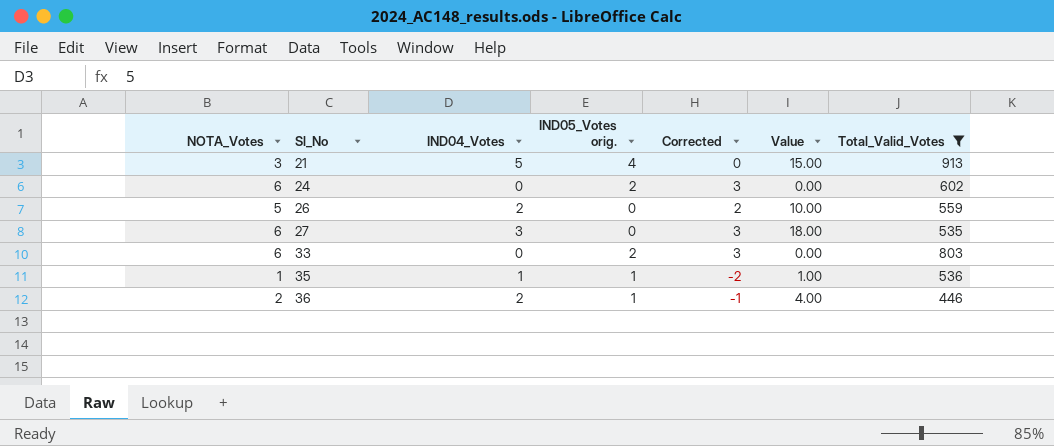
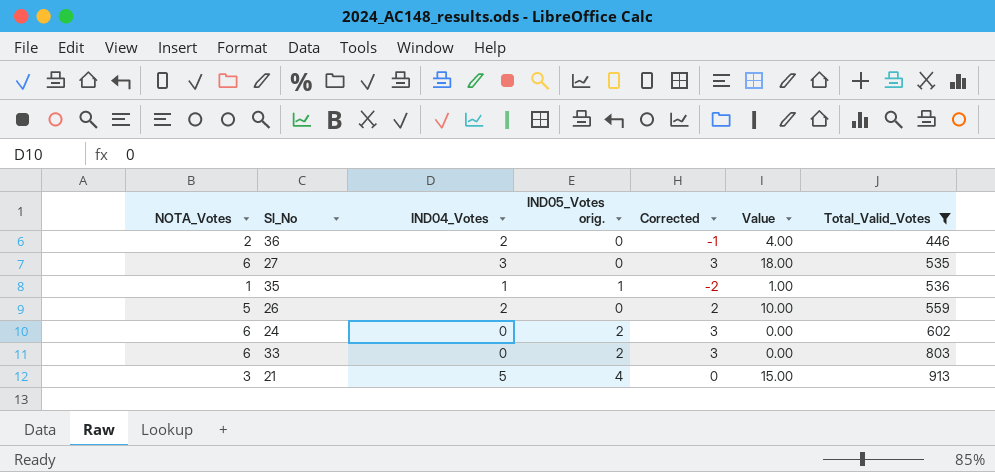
row order: Sl_No ascending -> Total_Valid_Votes ascending
36 | IND05_Votes orig.: 1 -> 0

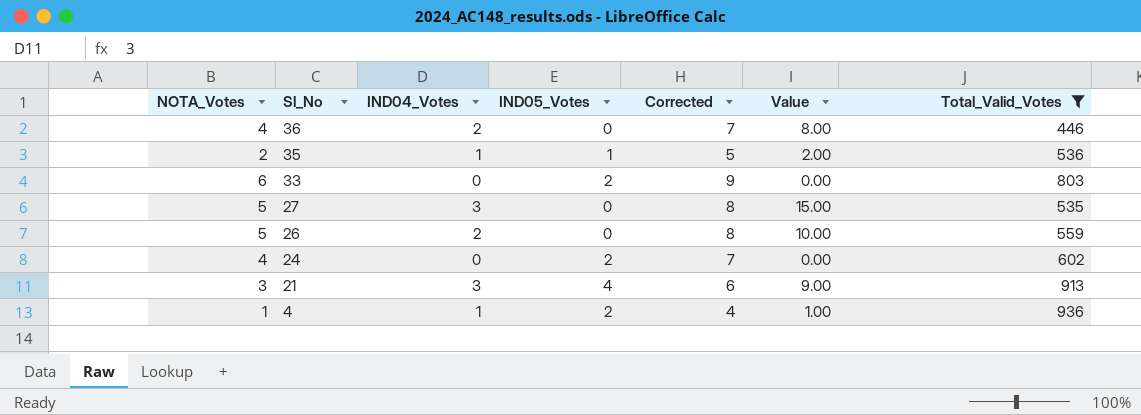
row order: Total_Valid_Votes ascending -> Sl_No descending
column name: IND05_Votes orig. -> IND05_Votes
column Corrected | formula: [NOTA_Votes] - 3 -> [NOTA_Votes] + 3
36 | NOTA_Votes: 2 -> 4
36 | Value: 4.00 -> 8.00
35 | NOTA_Votes: 1 -> 2
35 | Value: 1.00 -> 2.00
27 | NOTA_Votes: 6 -> 5
27 | Value: 18.00 -> 15.00
24 | NOTA_Votes: 6 -> 4
21 | IND04_Votes: 5 -> 3
21 | Value: 15.00 -> 9.00
row 4: none -> 1 | 1 | 2 | 4 | 1.00 | 936

